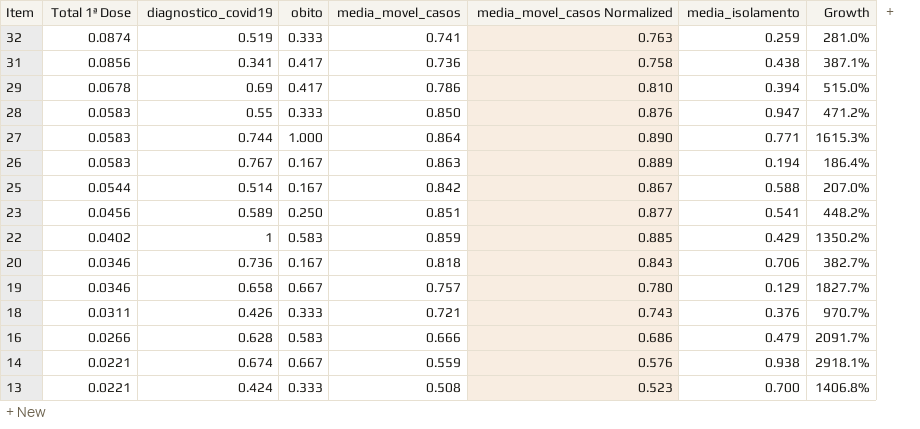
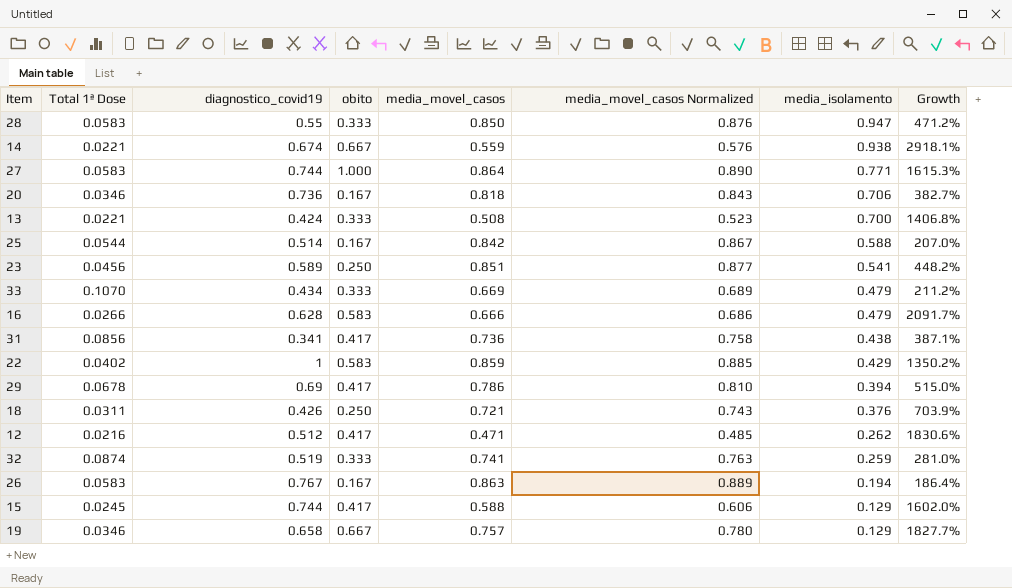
row order: Item descending -> media_isolamento descending
row 33: none -> 0.1070 | 0.434 | 0.333 | 0.669 | 0.689 | 0.479 | 211.2%
18 | obito: 0.333 -> 0.250
18 | Growth: 970.7% -> 703.9%
row 12: none -> 0.0216 | 0.512 | 0.417 | 0.471 | 0.485 | 0.262 | 1830.6%
row 15: none -> 0.0245 | 0.744 | 0.417 | 0.588 | 0.606 | 0.129 | 1602.0%

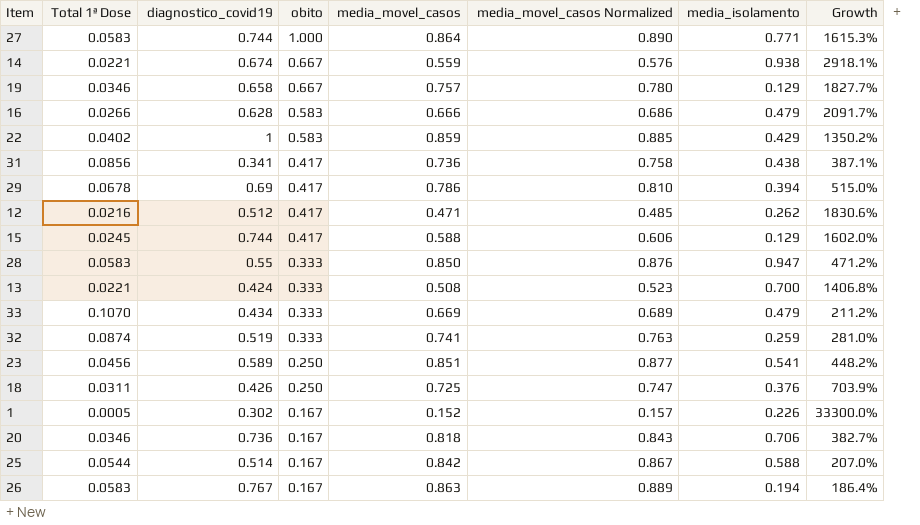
row order: media_isolamento descending -> obito descending
18 | media_movel_casos: 0.721 -> 0.725
18 | media_movel_casos Normalized: 0.743 -> 0.747
row 1: none -> 0.0005 | 0.302 | 0.167 | 0.152 | 0.157 | 0.226 | 33300.0%

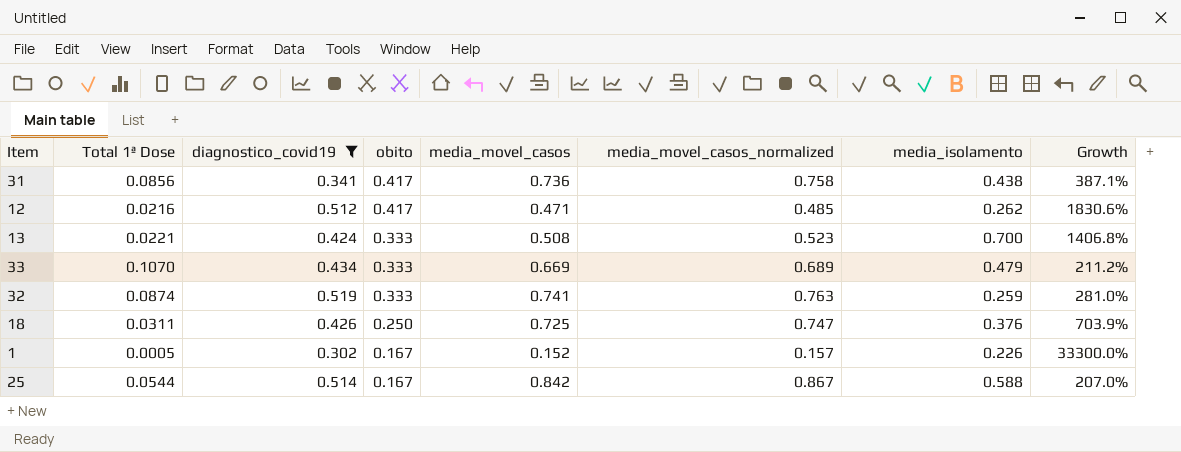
filter: none -> diagnostico_covid19 <= 0.519
column name: media_movel_casos Normalized -> media_movel_casos_normalized

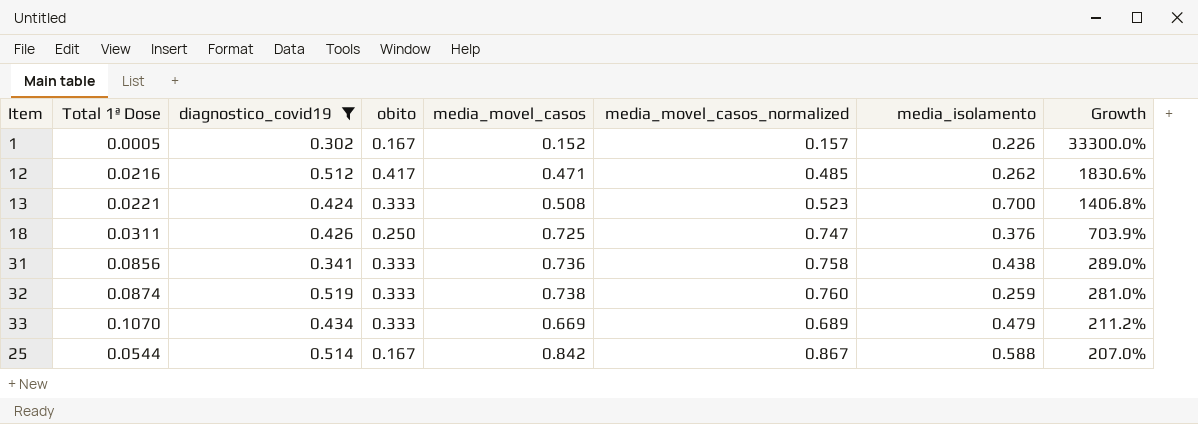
row order: obito descending -> Growth descending
31 | obito: 0.417 -> 0.333
31 | Growth: 387.1% -> 289.0%
32 | media_movel_casos: 0.741 -> 0.738
32 | media_movel_casos_normalized: 0.763 -> 0.760

